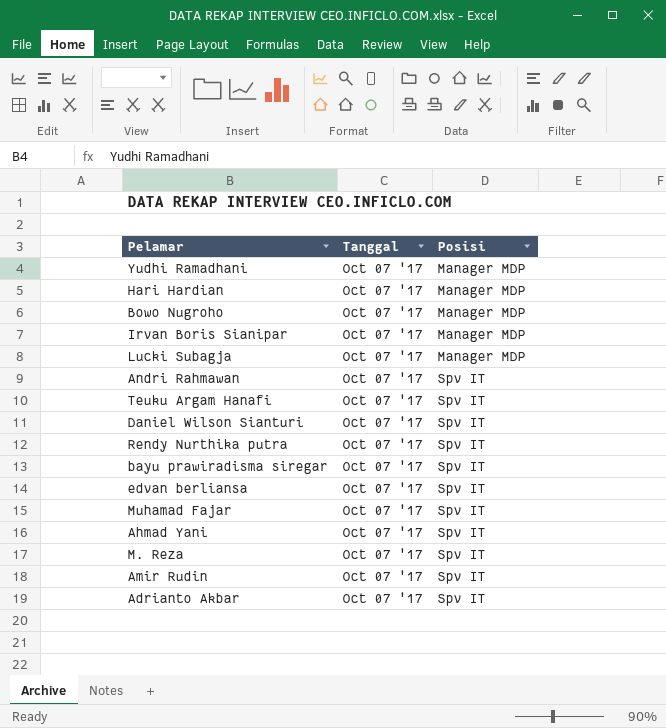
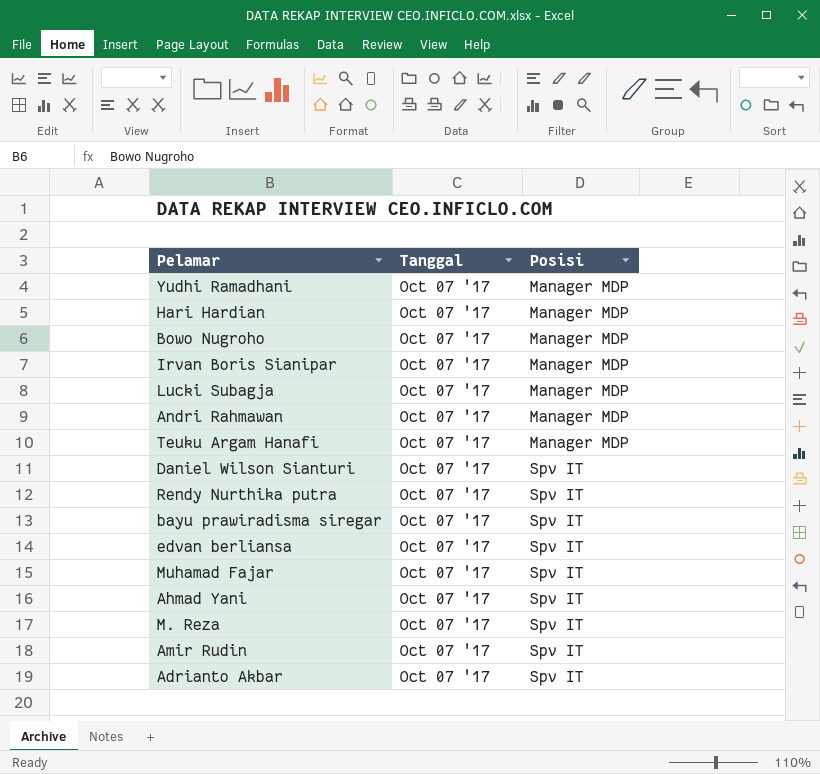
Andri Rahmawan | Posisi: Spv IT -> Manager MDP
Teuku Argam Hanafi | Posisi: Spv IT -> Manager MDP

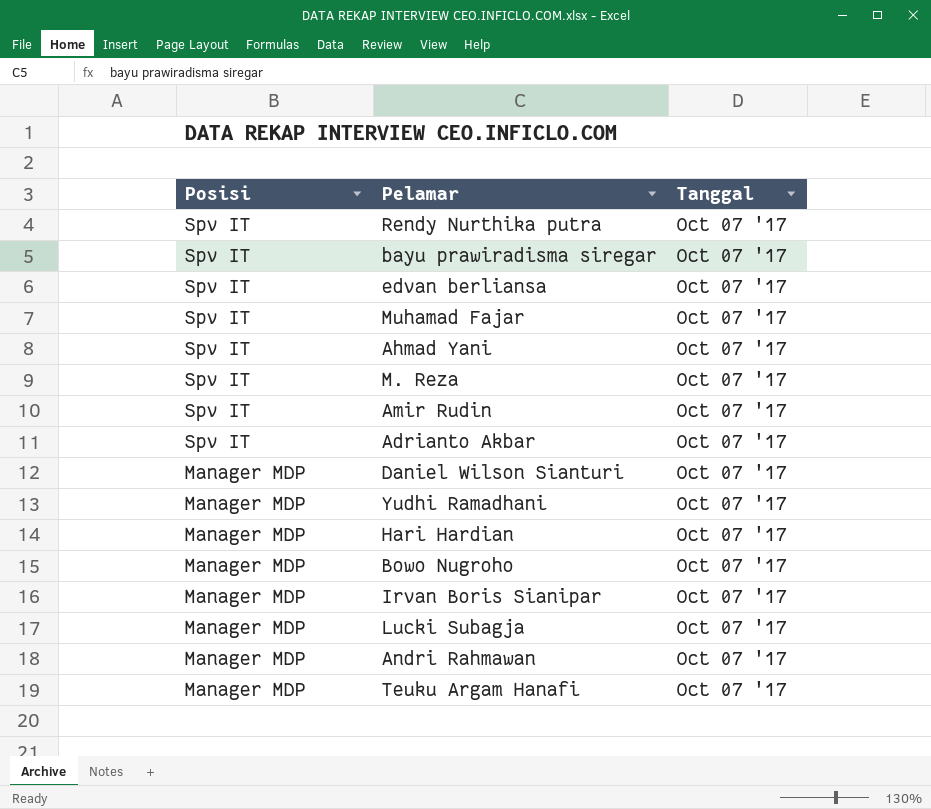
row order: Posisi ascending -> Posisi descending
column Posisi | position: 3 -> 1
Daniel Wilson Sianturi | Posisi: Spv IT -> Manager MDP

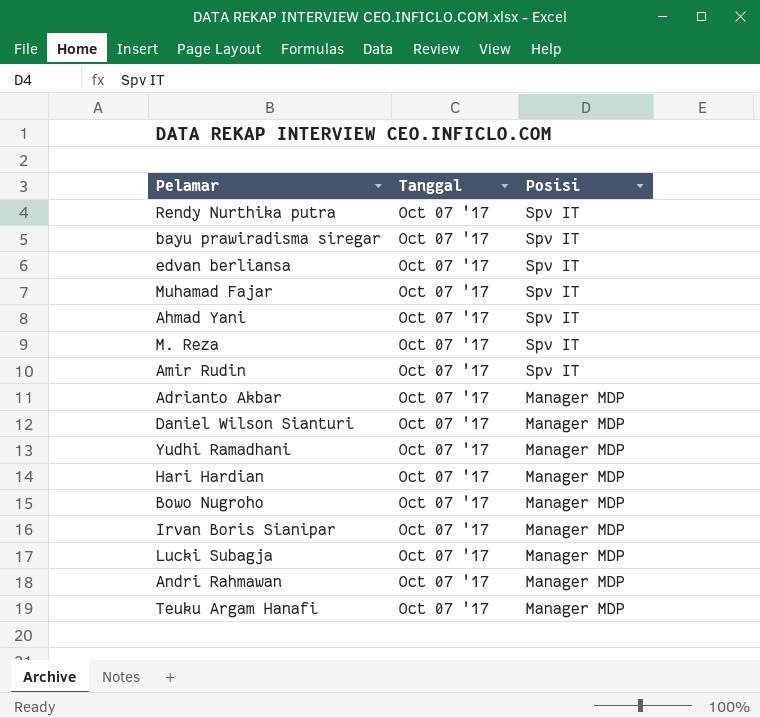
column Posisi | position: 1 -> 3
Adrianto Akbar | Posisi: Spv IT -> Manager MDP

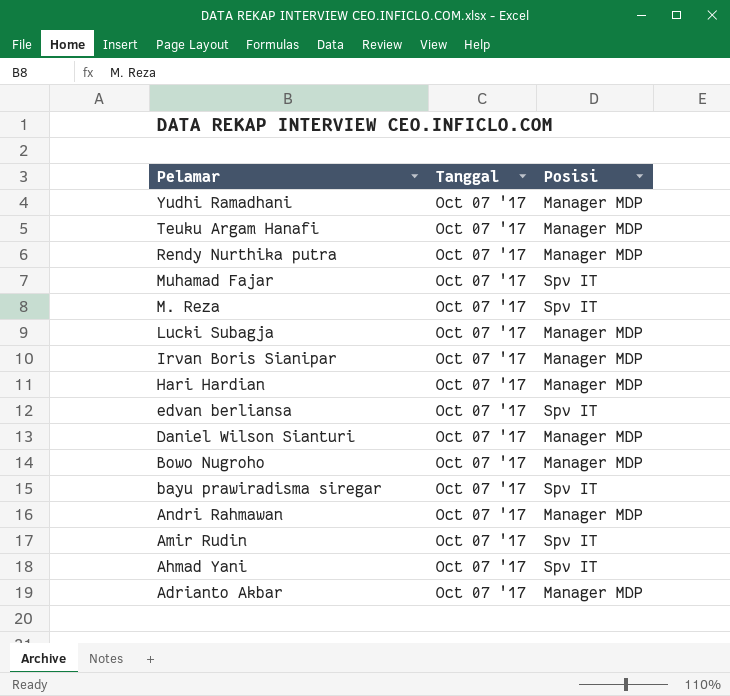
row order: Posisi descending -> Pelamar descending
Rendy Nurthika putra | Posisi: Spv IT -> Manager MDP

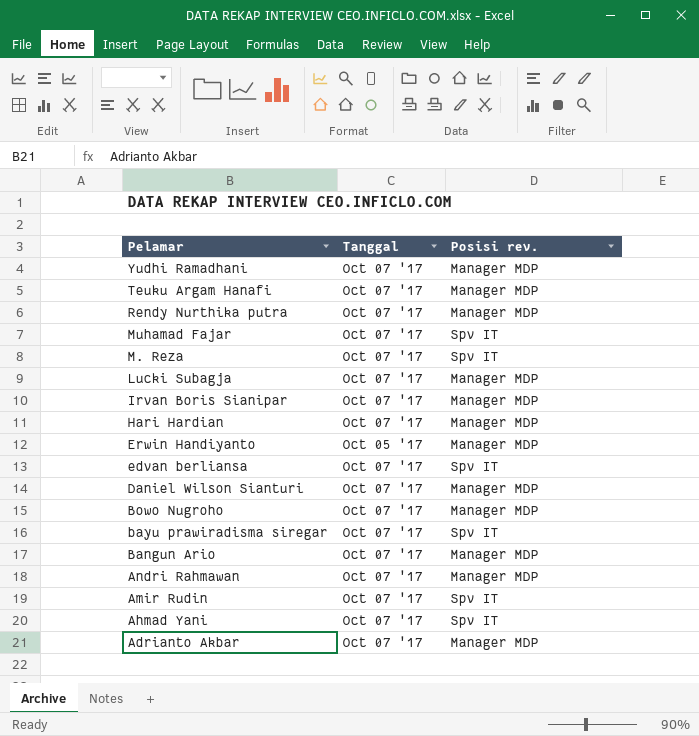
column name: Posisi -> Posisi rev.
row Erwin Handiyanto: none -> Oct 05 '17 | Manager MDP
row Bangun Ario: none -> Oct 07 '17 | Manager MDP

